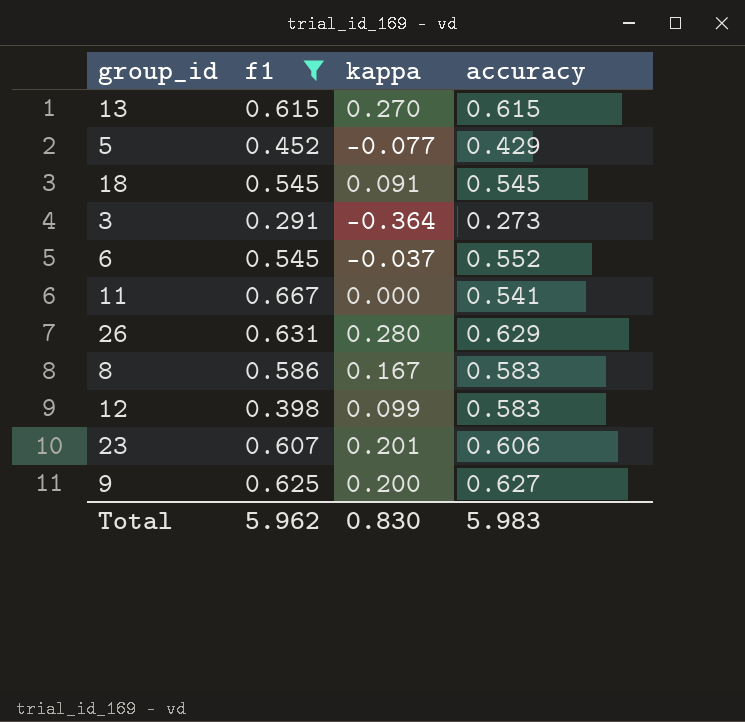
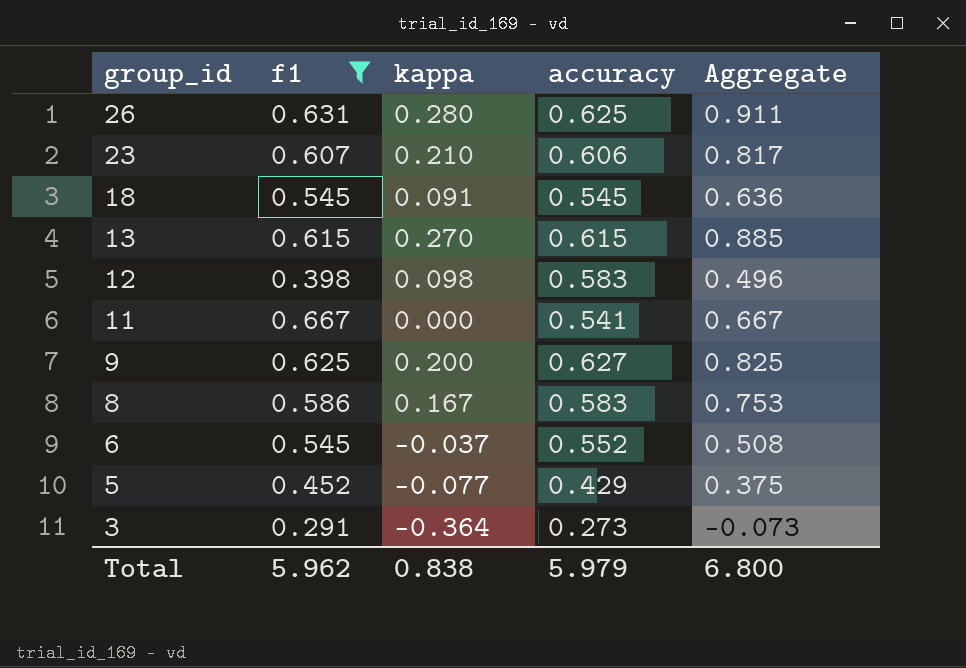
row order: none -> group_id descending
column Aggregate | formula: none -> [f1] + [kappa]
26 | accuracy: 0.629 -> 0.625
23 | kappa: 0.201 -> 0.210
12 | kappa: 0.099 -> 0.098
Total | kappa: 0.830 -> 0.838
Total | accuracy: 5.983 -> 5.979

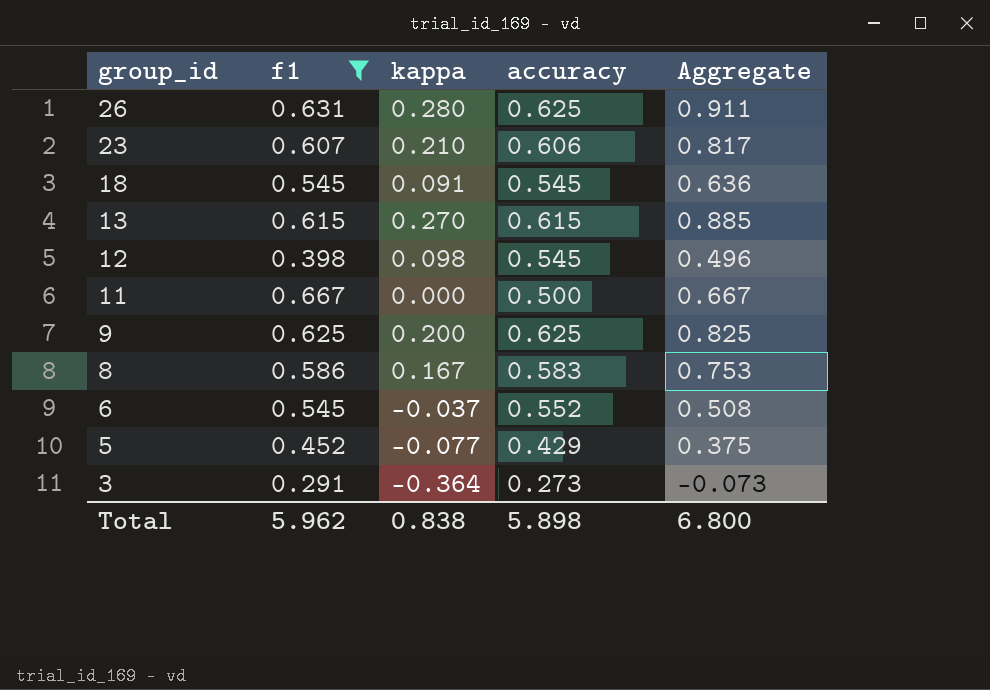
12 | accuracy: 0.583 -> 0.545
11 | accuracy: 0.541 -> 0.500
9 | accuracy: 0.627 -> 0.625
Total | accuracy: 5.979 -> 5.898

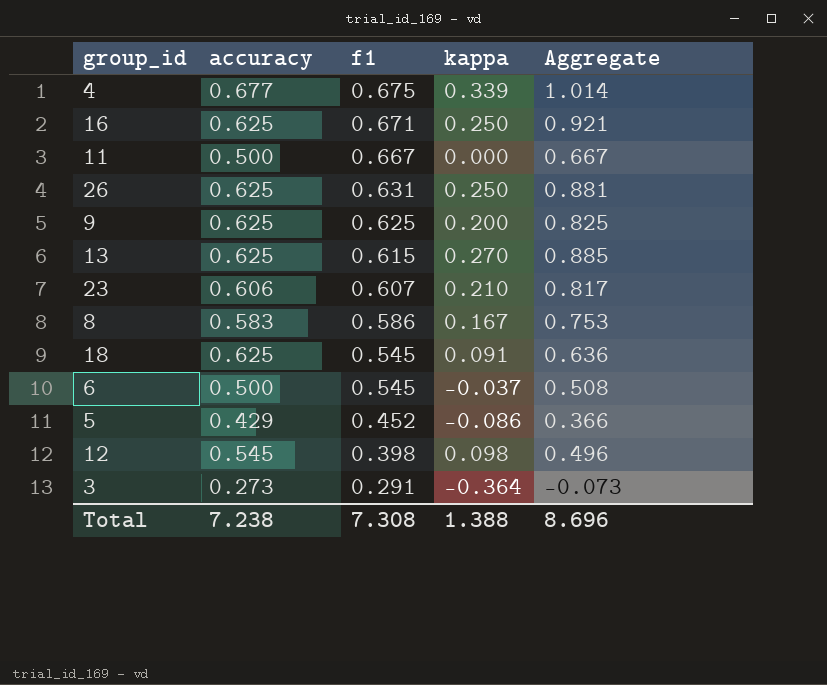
filter: f1 <= 0.667 -> none
row order: group_id descending -> f1 descending
column accuracy | position: 4 -> 2
26 | kappa: 0.280 -> 0.250
26 | Aggregate: 0.911 -> 0.881
13 | accuracy: 0.615 -> 0.625
18 | accuracy: 0.545 -> 0.625
6 | accuracy: 0.552 -> 0.500
5 | kappa: -0.077 -> -0.086
5 | Aggregate: 0.375 -> 0.366
Total | accuracy: 5.898 -> 7.238
Total | f1: 5.962 -> 7.308
Total | kappa: 0.838 -> 1.388
Total | Aggregate: 6.800 -> 8.696

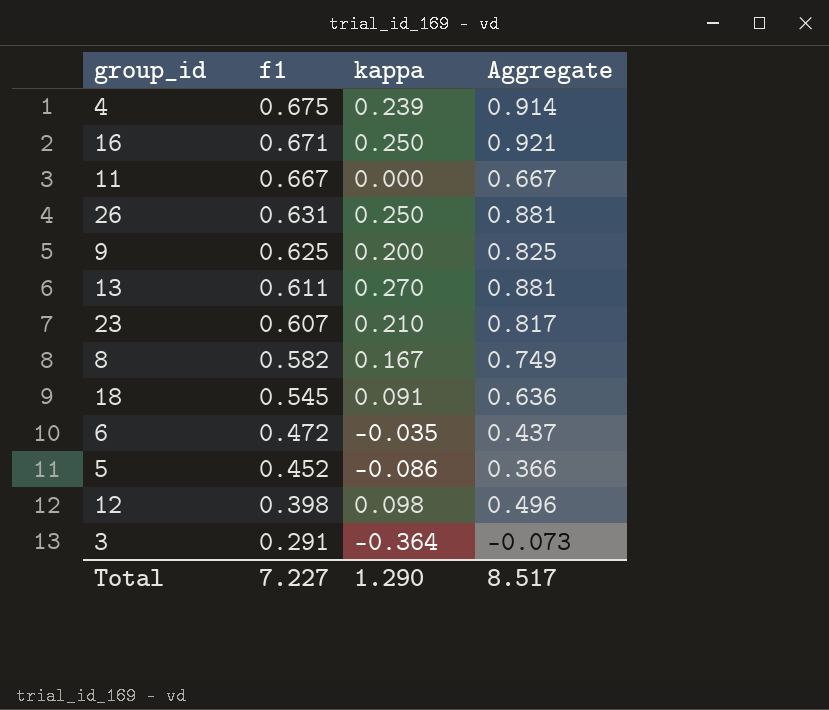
column accuracy | position: 2 -> none
4 | kappa: 0.339 -> 0.239
4 | Aggregate: 1.014 -> 0.914
13 | f1: 0.615 -> 0.611
13 | Aggregate: 0.885 -> 0.881
8 | f1: 0.586 -> 0.582
8 | Aggregate: 0.753 -> 0.749
6 | f1: 0.545 -> 0.472
6 | kappa: -0.037 -> -0.035
6 | Aggregate: 0.508 -> 0.437
Total | f1: 7.308 -> 7.227
Total | kappa: 1.388 -> 1.290
Total | Aggregate: 8.696 -> 8.517

